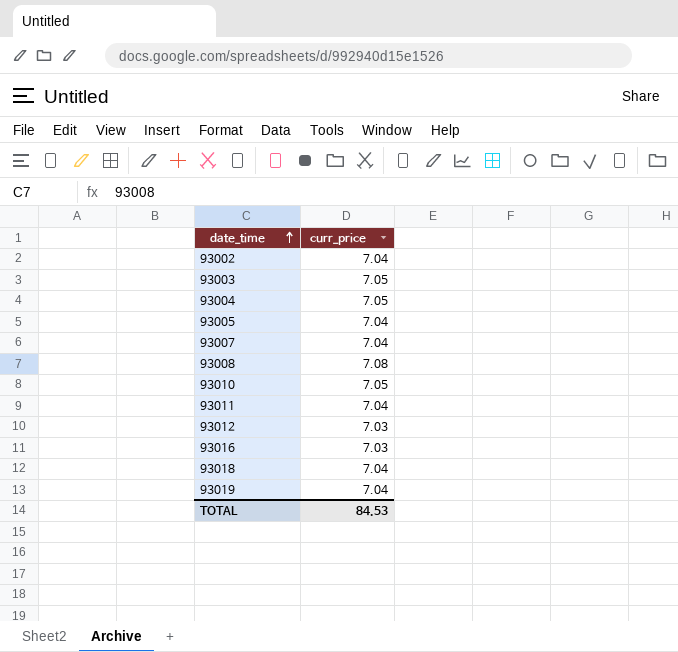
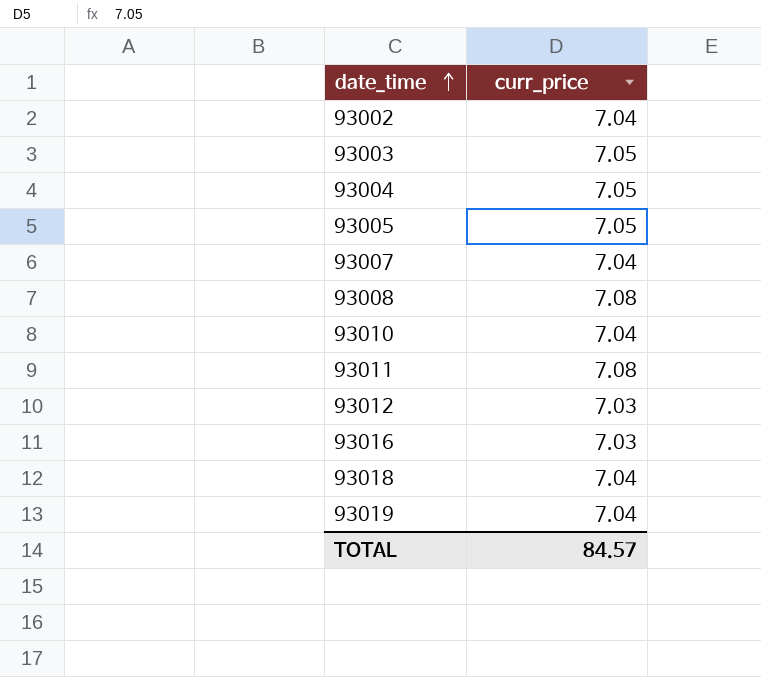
93005 | curr_price: 7.04 -> 7.05
93010 | curr_price: 7.05 -> 7.04
93011 | curr_price: 7.04 -> 7.08
TOTAL | curr_price: 84.53 -> 84.57

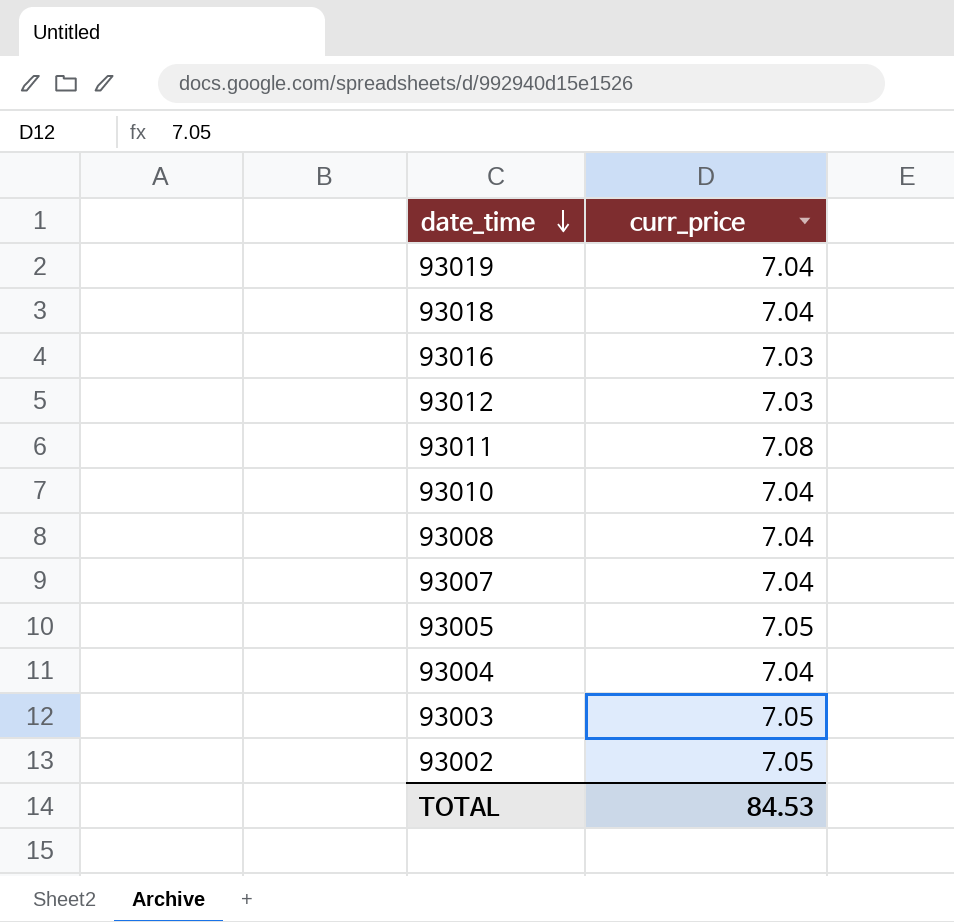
row order: date_time ascending -> date_time descending
93008 | curr_price: 7.08 -> 7.04
93004 | curr_price: 7.05 -> 7.04
93002 | curr_price: 7.04 -> 7.05
TOTAL | curr_price: 84.57 -> 84.53

